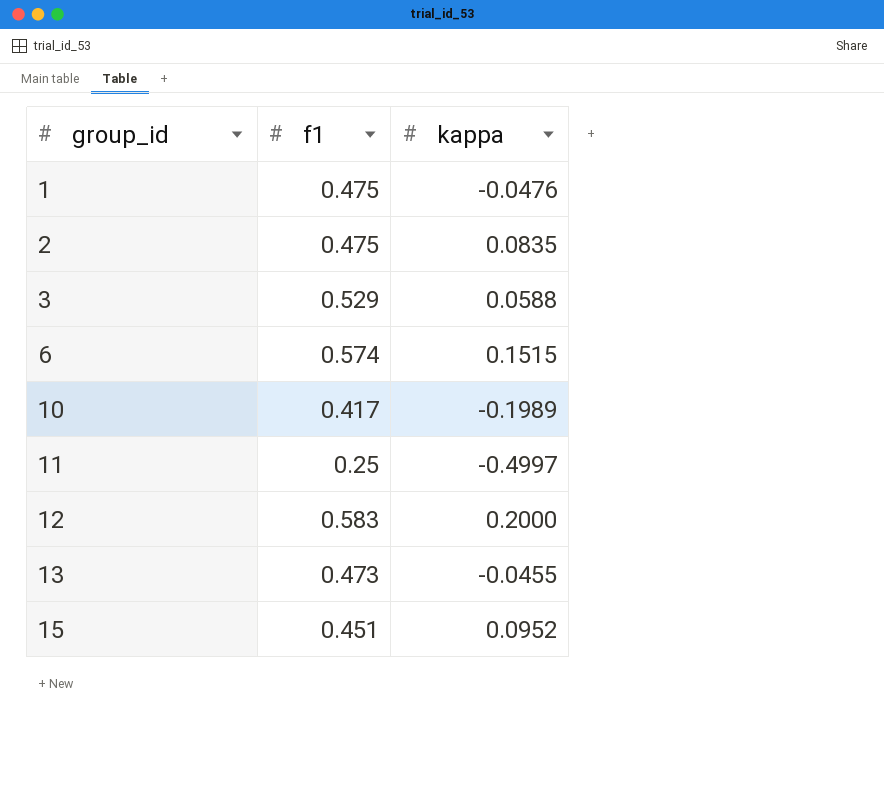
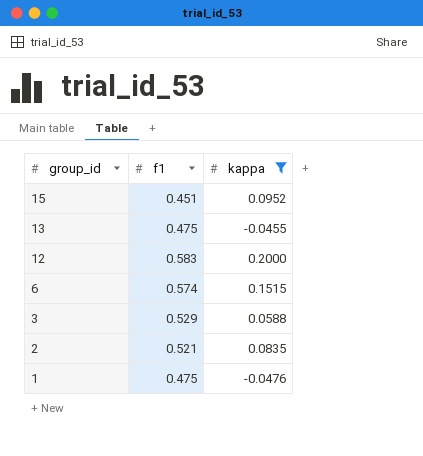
filter: none -> kappa >= -0.0476
row order: group_id ascending -> group_id descending
13 | f1: 0.473 -> 0.475
2 | f1: 0.475 -> 0.521

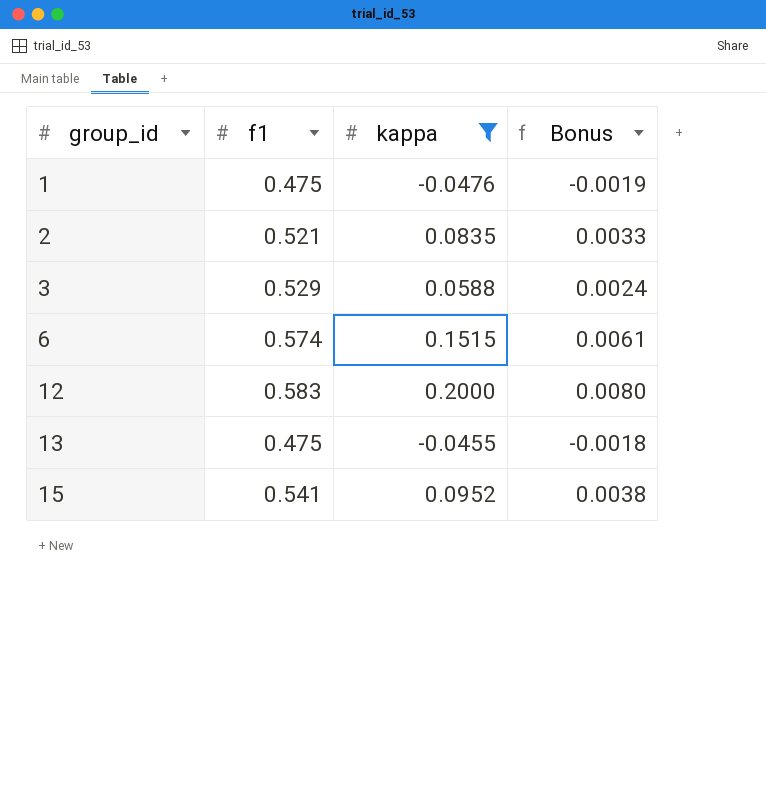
row order: group_id descending -> group_id ascending
column Bonus | formula: none -> [kappa] * 0.04
15 | f1: 0.451 -> 0.541

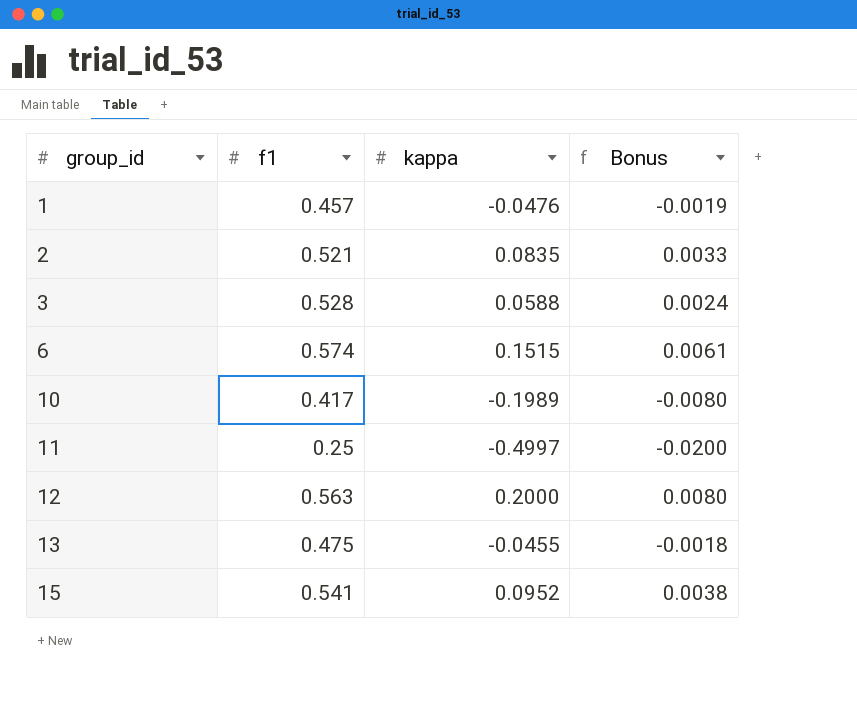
filter: kappa >= -0.0476 -> none
1 | f1: 0.475 -> 0.457
3 | f1: 0.529 -> 0.528
12 | f1: 0.583 -> 0.563

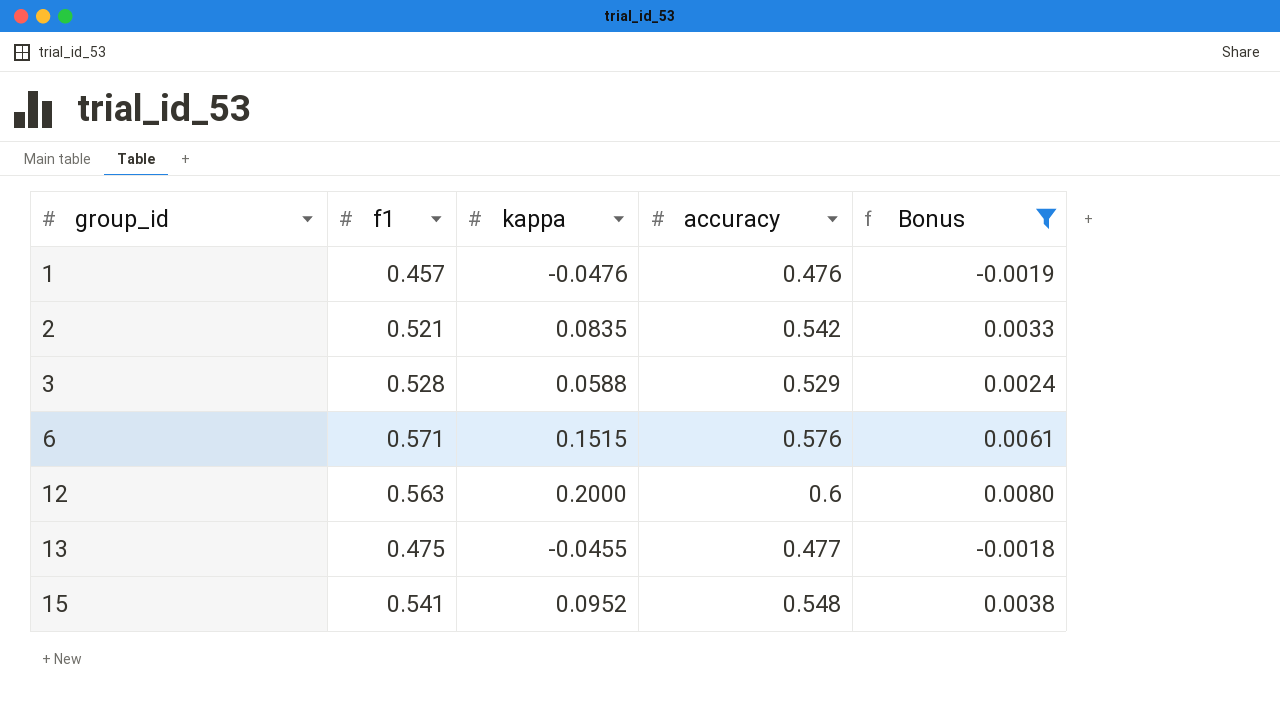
filter: none -> Bonus >= -0.0019
column accuracy | position: none -> 4
6 | f1: 0.574 -> 0.571

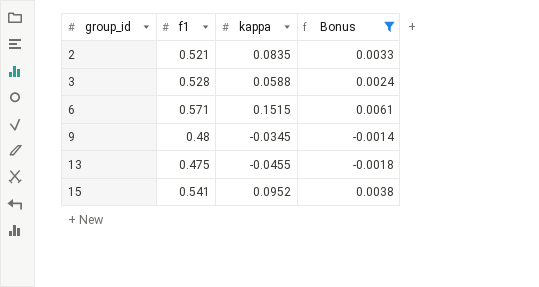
column accuracy | position: 4 -> none
row 1: 0.457 | -0.0476 | 0.476 | -0.0019 -> none
row 12: 0.563 | 0.2000 | 0.6 | 0.0080 -> none
row 9: none -> 0.48 | -0.0345 | -0.0014

